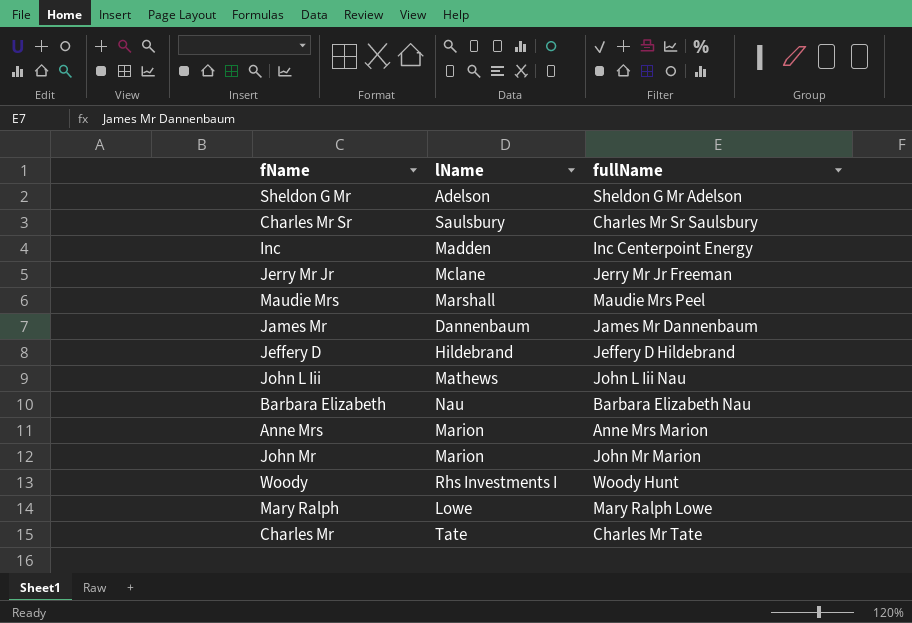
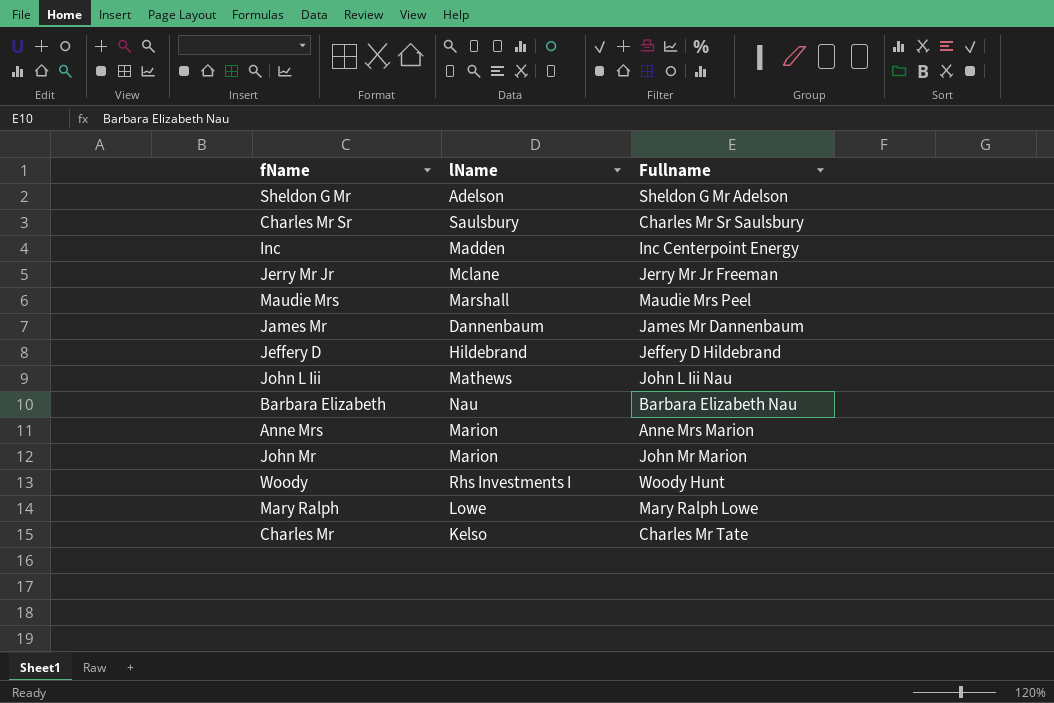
column name: fullName -> Fullname
Charles Mr | lName: Tate -> Kelso

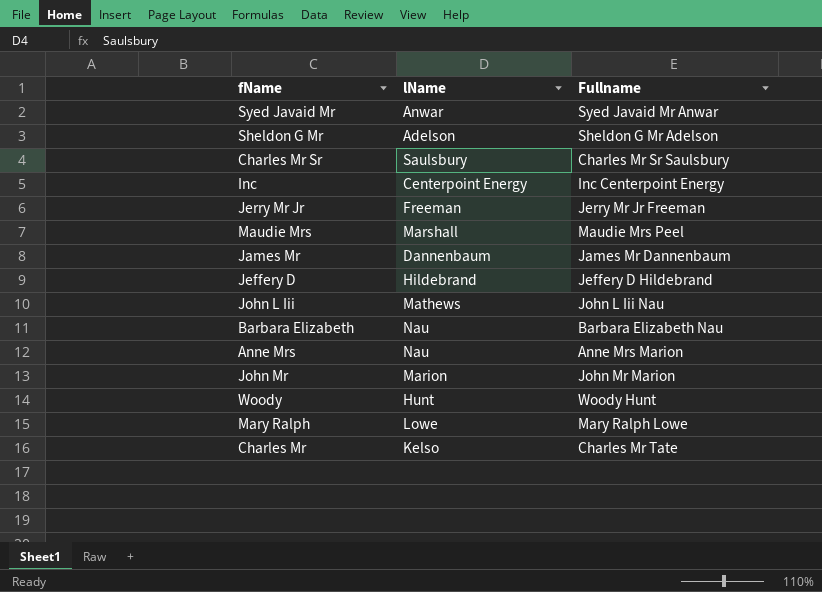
row Syed Javaid Mr: none -> Anwar | Syed Javaid Mr Anwar
Inc | lName: Madden -> Centerpoint Energy
Jerry Mr Jr | lName: Mclane -> Freeman
Anne Mrs | lName: Marion -> Nau
Woody | lName: Rhs Investments I -> Hunt

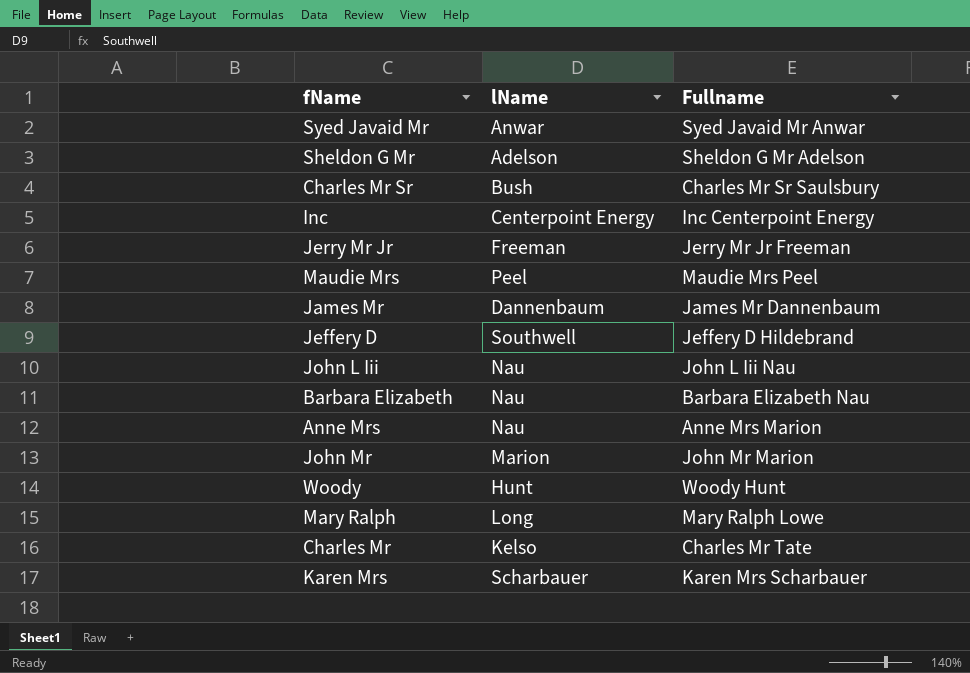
Charles Mr Sr | lName: Saulsbury -> Bush
Maudie Mrs | lName: Marshall -> Peel
Jeffery D | lName: Hildebrand -> Southwell
John L Iii | lName: Mathews -> Nau
Mary Ralph | lName: Lowe -> Long
row Karen Mrs: none -> Scharbauer | Karen Mrs Scharbauer

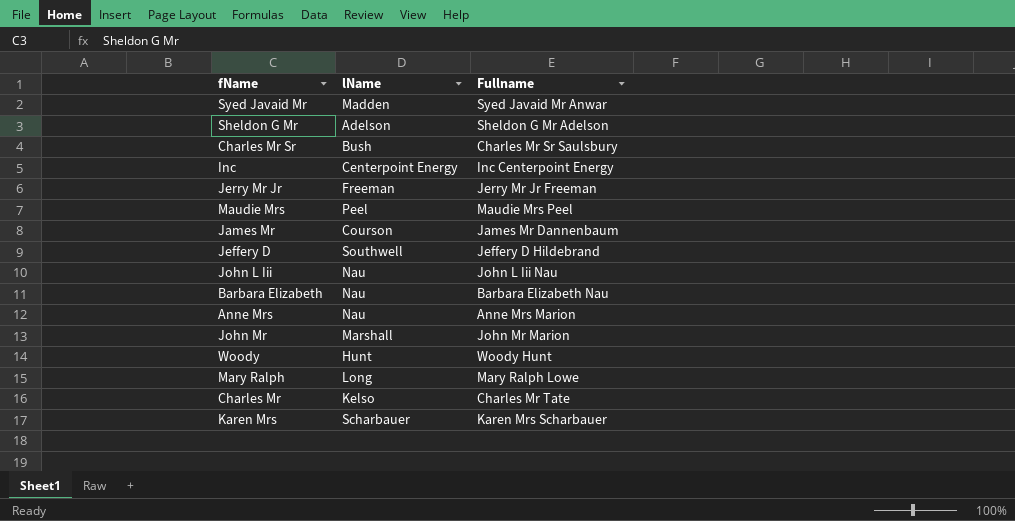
Syed Javaid Mr | lName: Anwar -> Madden
James Mr | lName: Dannenbaum -> Courson
John Mr | lName: Marion -> Marshall

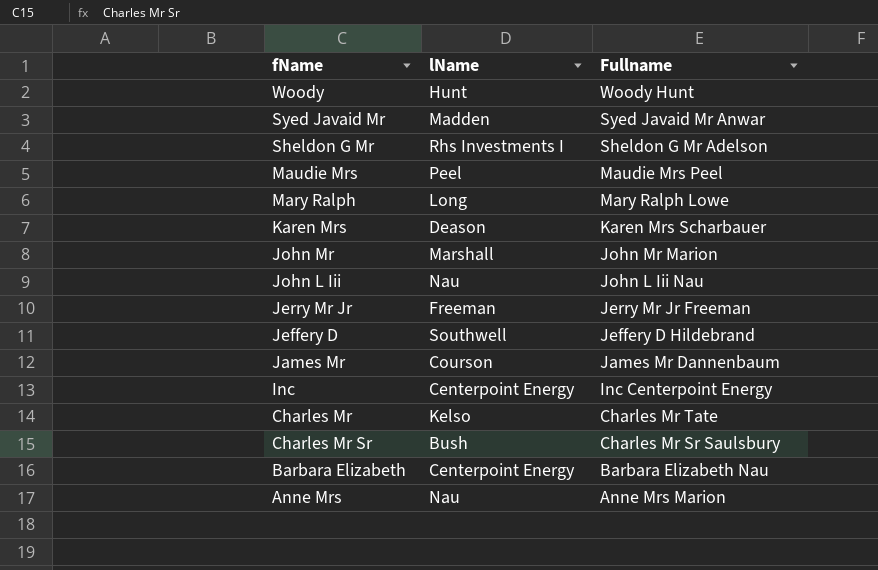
row order: none -> Fullname descending
Sheldon G Mr | lName: Adelson -> Rhs Investments I
Karen Mrs | lName: Scharbauer -> Deason
Barbara Elizabeth | lName: Nau -> Centerpoint Energy

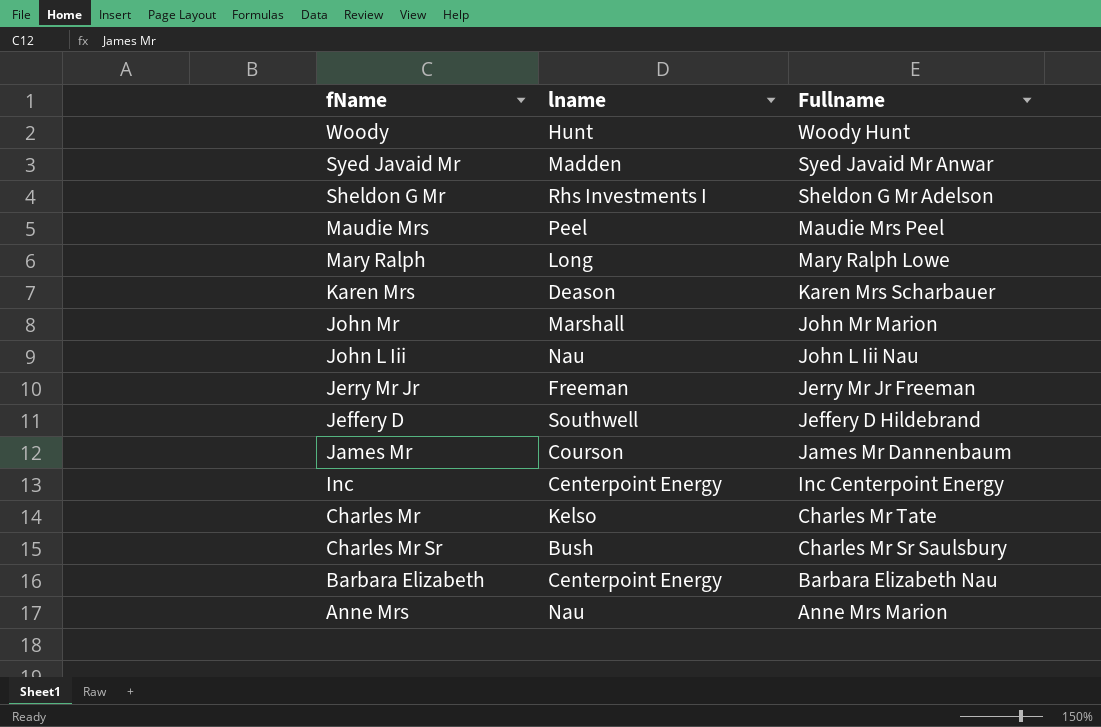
column name: lName -> lname

